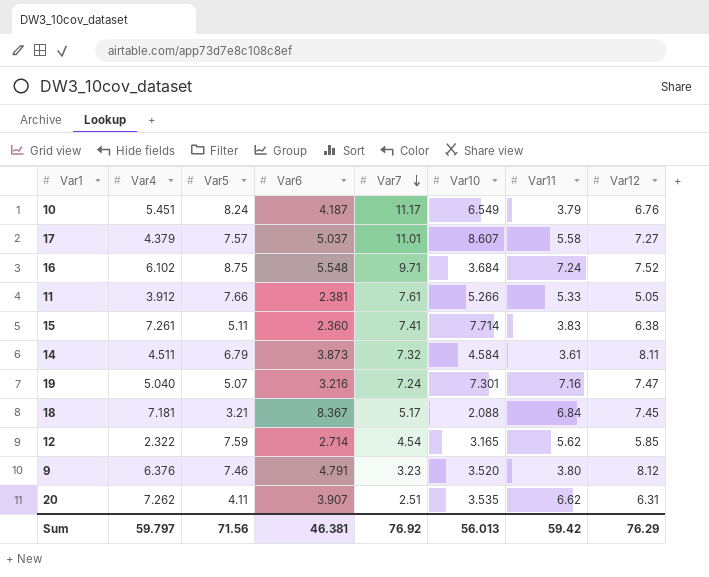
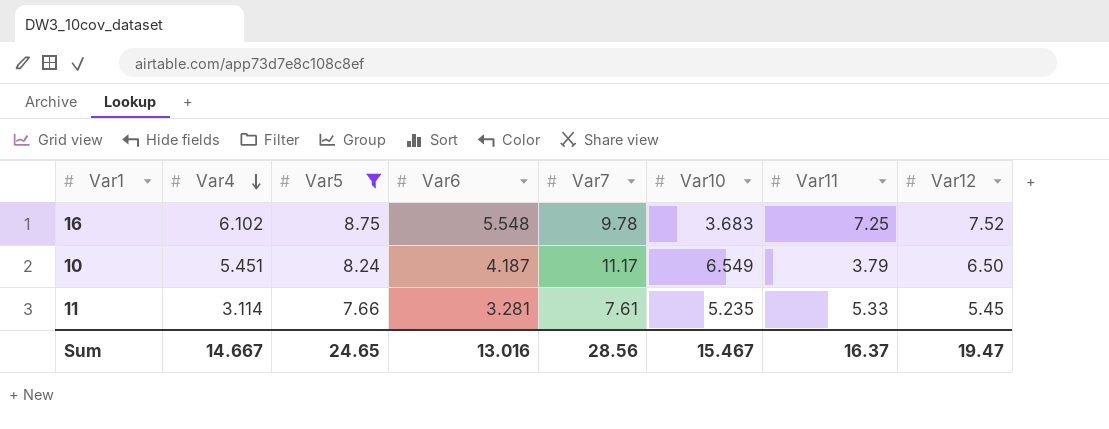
filter: none -> Var5 >= 7.66
row order: Var7 descending -> Var4 descending
16 | Var7: 9.71 -> 9.78
16 | Var10: 3.684 -> 3.683
16 | Var11: 7.24 -> 7.25
10 | Var12: 6.76 -> 6.50
11 | Var4: 3.912 -> 3.114
11 | Var6: 2.381 -> 3.281
11 | Var10: 5.266 -> 5.235
11 | Var12: 5.05 -> 5.45
Sum | Var4: 59.797 -> 14.667
Sum | Var5: 71.56 -> 24.65
Sum | Var6: 46.381 -> 13.016
Sum | Var7: 76.92 -> 28.56
Sum | Var10: 56.013 -> 15.467
Sum | Var11: 59.42 -> 16.37
Sum | Var12: 76.29 -> 19.47

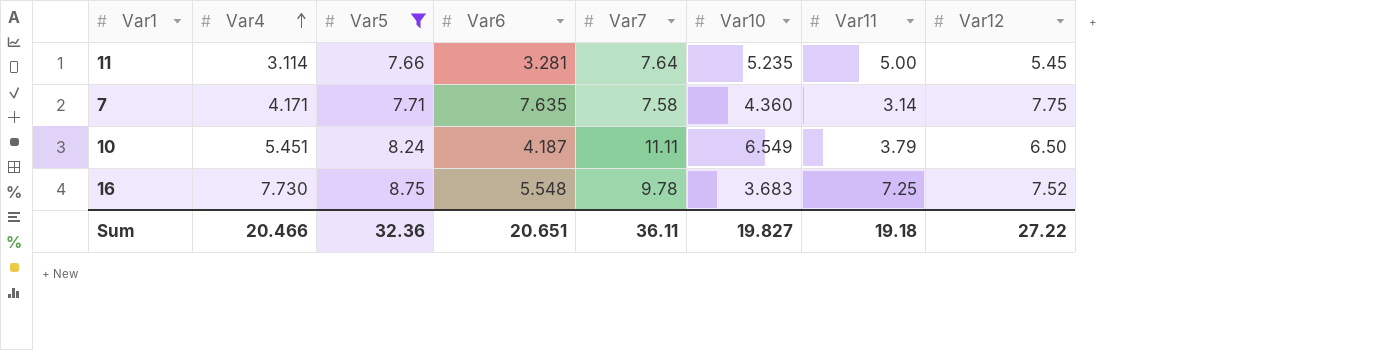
row order: Var4 descending -> Var4 ascending
11 | Var7: 7.61 -> 7.64
11 | Var11: 5.33 -> 5.00
row 7: none -> 4.171 | 7.71 | 7.635 | 7.58 | 4.360 | 3.14 | 7.75
10 | Var7: 11.17 -> 11.11
16 | Var4: 6.102 -> 7.730
Sum | Var4: 14.667 -> 20.466
Sum | Var5: 24.65 -> 32.36
Sum | Var6: 13.016 -> 20.651
Sum | Var7: 28.56 -> 36.11
Sum | Var10: 15.467 -> 19.827
Sum | Var11: 16.37 -> 19.18
Sum | Var12: 19.47 -> 27.22

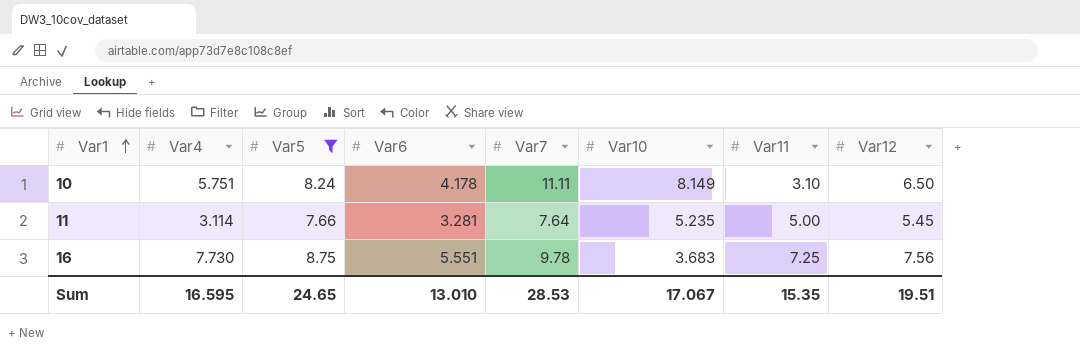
row order: Var4 ascending -> Var1 ascending
row 7: 4.171 | 7.71 | 7.635 | 7.58 | 4.360 | 3.14 | 7.75 -> none
10 | Var4: 5.451 -> 5.751
10 | Var6: 4.187 -> 4.178
10 | Var10: 6.549 -> 8.149
10 | Var11: 3.79 -> 3.10
16 | Var6: 5.548 -> 5.551
16 | Var12: 7.52 -> 7.56
Sum | Var4: 20.466 -> 16.595
Sum | Var5: 32.36 -> 24.65
Sum | Var6: 20.651 -> 13.010
Sum | Var7: 36.11 -> 28.53
Sum | Var10: 19.827 -> 17.067
Sum | Var11: 19.18 -> 15.35
Sum | Var12: 27.22 -> 19.51

